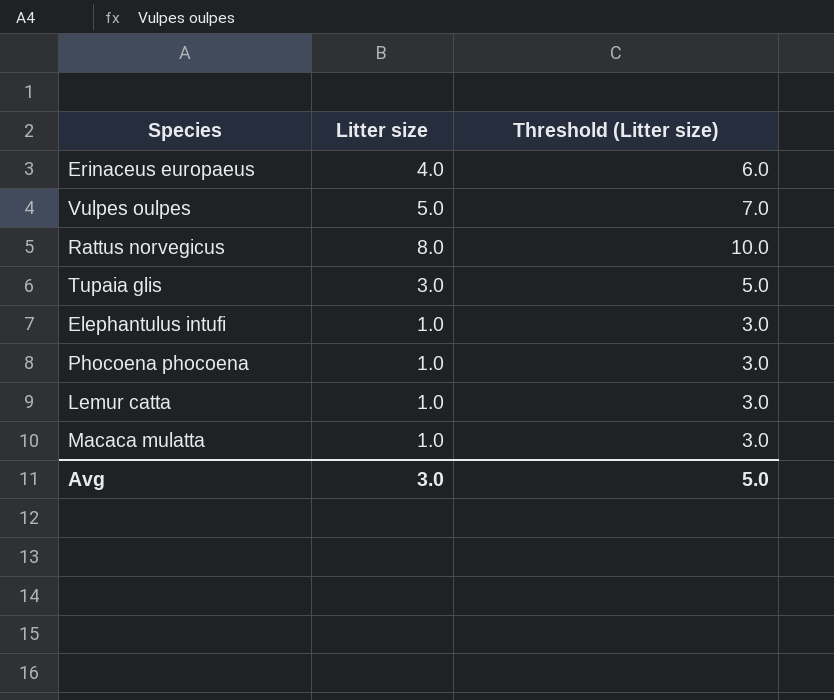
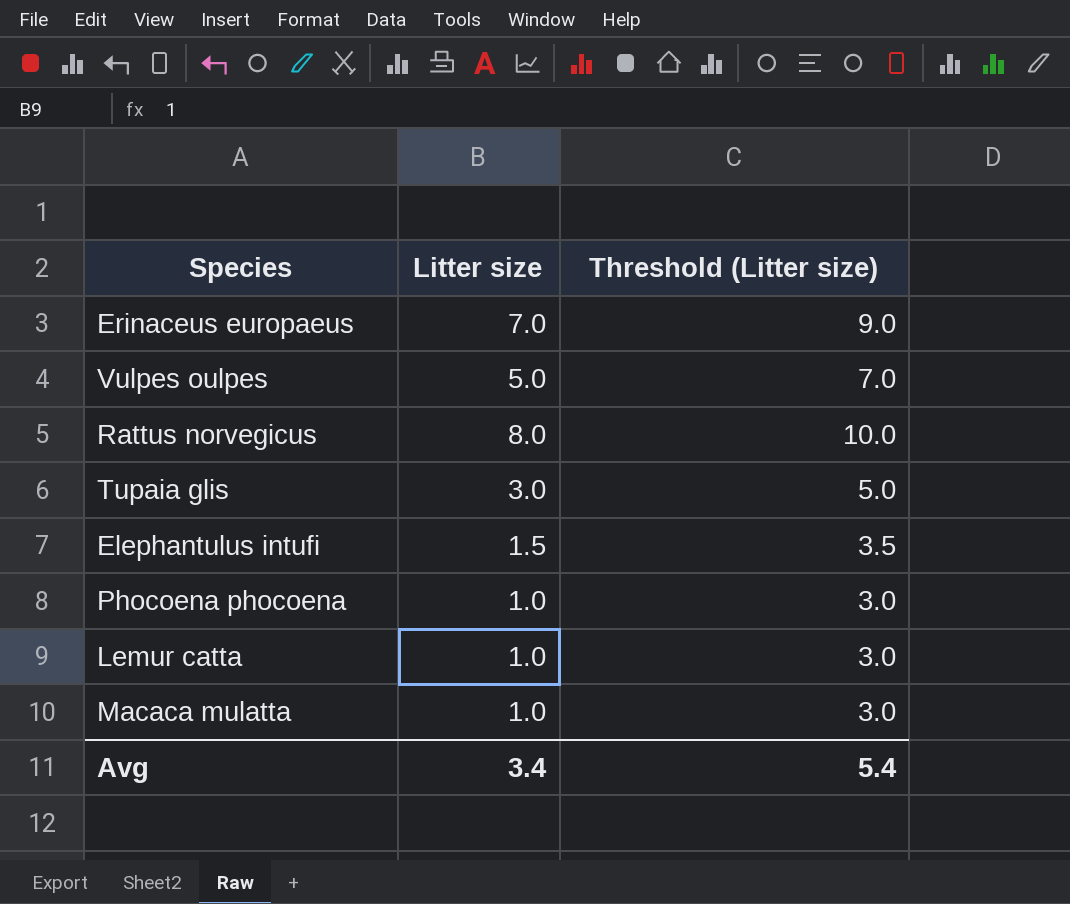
Erinaceus europaeus | Litter size: 4.0 -> 7.0
Erinaceus europaeus | Threshold (Litter size): 6.0 -> 9.0
Elephantulus intufi | Litter size: 1.0 -> 1.5
Elephantulus intufi | Threshold (Litter size): 3.0 -> 3.5
Avg | Litter size: 3.0 -> 3.4
Avg | Threshold (Litter size): 5.0 -> 5.4

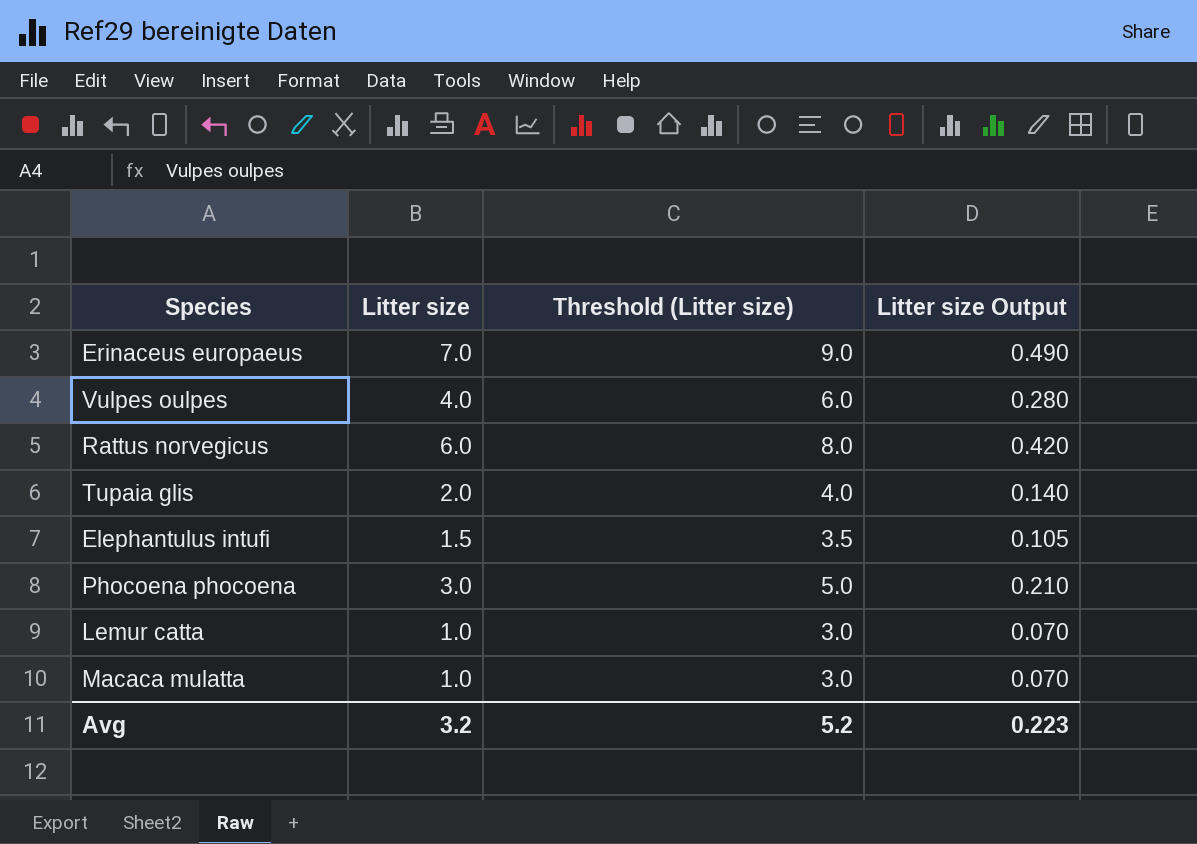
column Litter size Output | formula: none -> [Litter size] * 0.07
Vulpes oulpes | Litter size: 5.0 -> 4.0
Vulpes oulpes | Threshold (Litter size): 7.0 -> 6.0
Rattus norvegicus | Litter size: 8.0 -> 6.0
Rattus norvegicus | Threshold (Litter size): 10.0 -> 8.0
Tupaia glis | Litter size: 3.0 -> 2.0
Tupaia glis | Threshold (Litter size): 5.0 -> 4.0
Phocoena phocoena | Litter size: 1.0 -> 3.0
Phocoena phocoena | Threshold (Litter size): 3.0 -> 5.0
Avg | Litter size: 3.4 -> 3.2
Avg | Threshold (Litter size): 5.4 -> 5.2

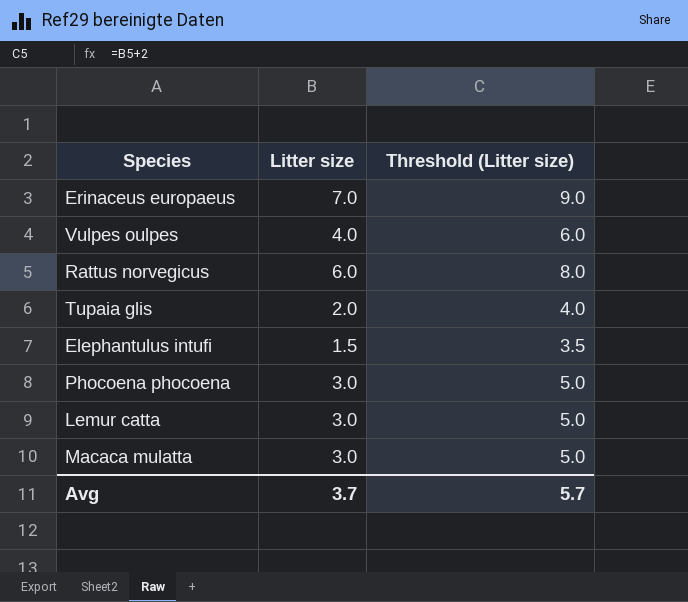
column Litter size Output | formula: [Litter size] * 0.07 -> none
Lemur catta | Litter size: 1.0 -> 3.0
Lemur catta | Threshold (Litter size): 3.0 -> 5.0
Macaca mulatta | Litter size: 1.0 -> 3.0
Macaca mulatta | Threshold (Litter size): 3.0 -> 5.0
Avg | Litter size: 3.2 -> 3.7
Avg | Threshold (Litter size): 5.2 -> 5.7

